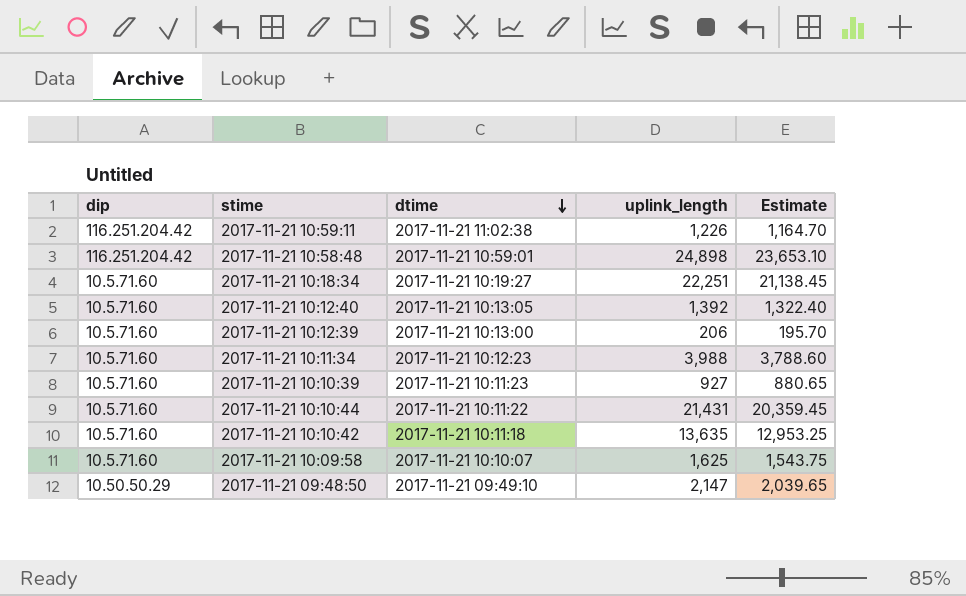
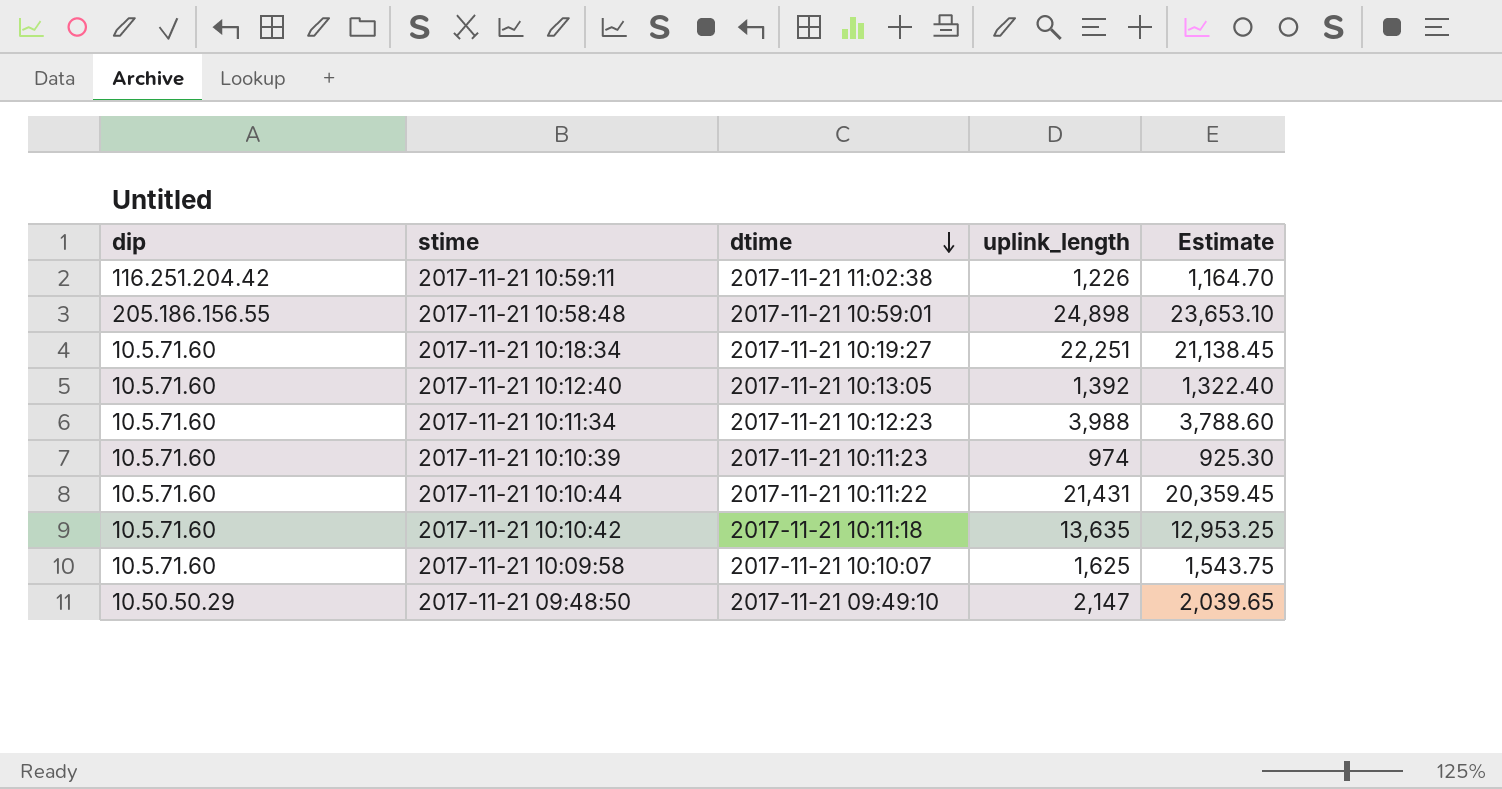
row 2017-11-21 10:12:39: 10.5.71.60 | 2017-11-21 10:13:00 | 206 | 195.70 -> none
2017-11-21 10:58:48 | dip: 116.251.204.42 -> 205.186.156.55
2017-11-21 10:10:39 | uplink_length: 927 -> 974
2017-11-21 10:10:39 | Estimate: 880.65 -> 925.30

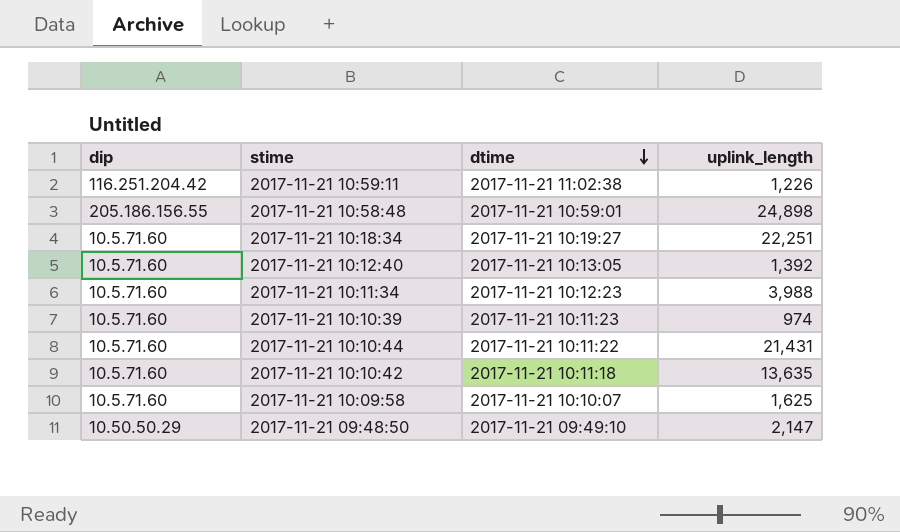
column Estimate | formula: [uplink_length] * 0.95 -> none

